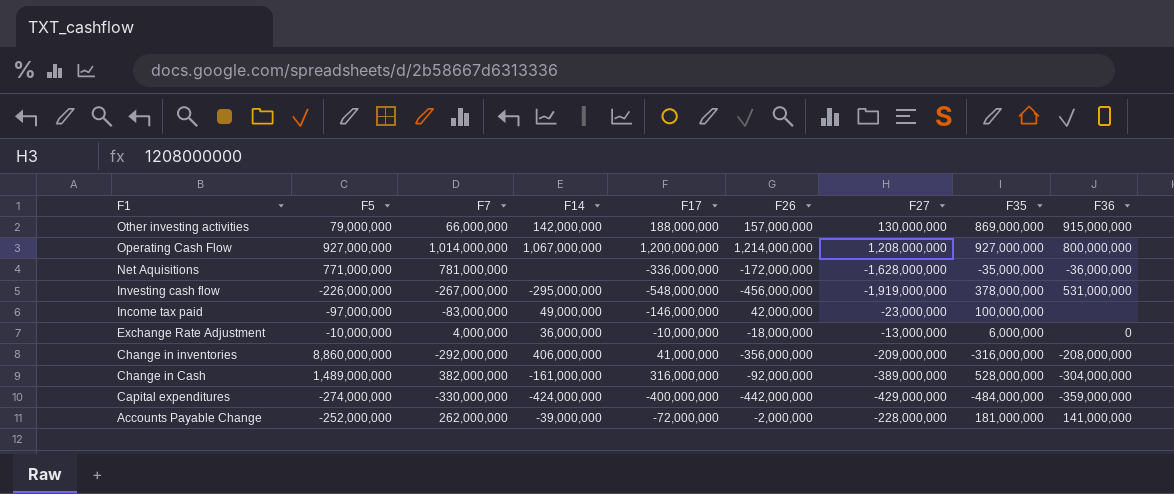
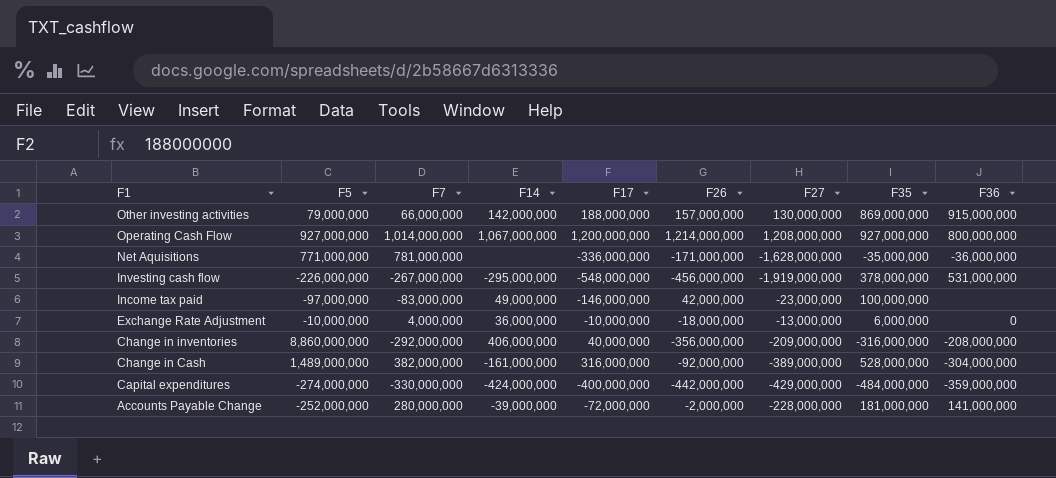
Net Aquisitions | F26: -172,000,000 -> -171,000,000
Change in inventories | F17: 41,000,000 -> 40,000,000
Accounts Payable Change | F7: 262,000,000 -> 280,000,000

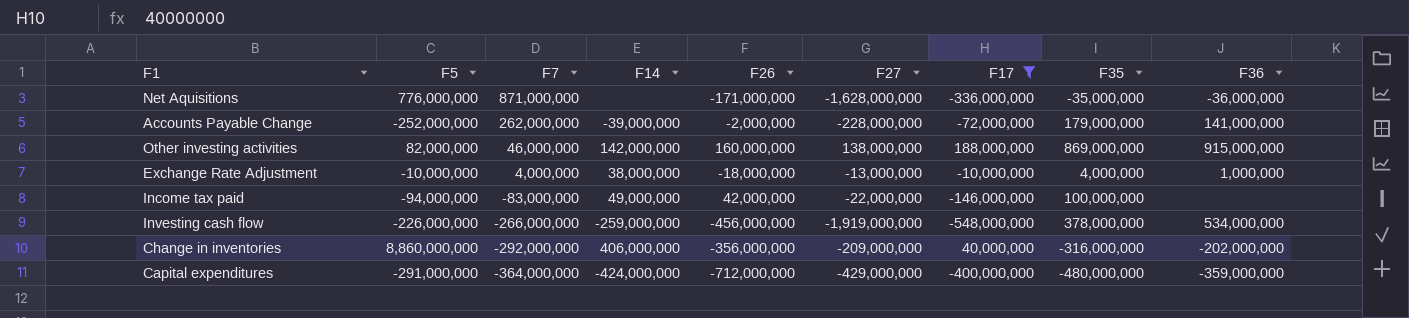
filter: none -> F17 <= 188,000,000
row order: F1 descending -> F7 descending
column F17 | position: 5 -> 7
Net Aquisitions | F5: 771,000,000 -> 776,000,000
Net Aquisitions | F7: 781,000,000 -> 871,000,000
Accounts Payable Change | F7: 280,000,000 -> 262,000,000
Accounts Payable Change | F35: 181,000,000 -> 179,000,000
Other investing activities | F5: 79,000,000 -> 82,000,000
Other investing activities | F7: 66,000,000 -> 46,000,000
Other investing activities | F26: 157,000,000 -> 160,000,000
Other investing activities | F27: 130,000,000 -> 138,000,000
Exchange Rate Adjustment | F14: 36,000,000 -> 38,000,000
Exchange Rate Adjustment | F35: 6,000,000 -> 4,000,000
Exchange Rate Adjustment | F36: 0 -> 1,000,000
Income tax paid | F5: -97,000,000 -> -94,000,000
Income tax paid | F27: -23,000,000 -> -22,000,000
Investing cash flow | F7: -267,000,000 -> -266,000,000
Investing cash flow | F14: -295,000,000 -> -259,000,000
Investing cash flow | F36: 531,000,000 -> 534,000,000
Change in inventories | F36: -208,000,000 -> -202,000,000
Capital expenditures | F5: -274,000,000 -> -291,000,000
Capital expenditures | F7: -330,000,000 -> -364,000,000
Capital expenditures | F26: -442,000,000 -> -712,000,000
Capital expenditures | F35: -484,000,000 -> -480,000,000

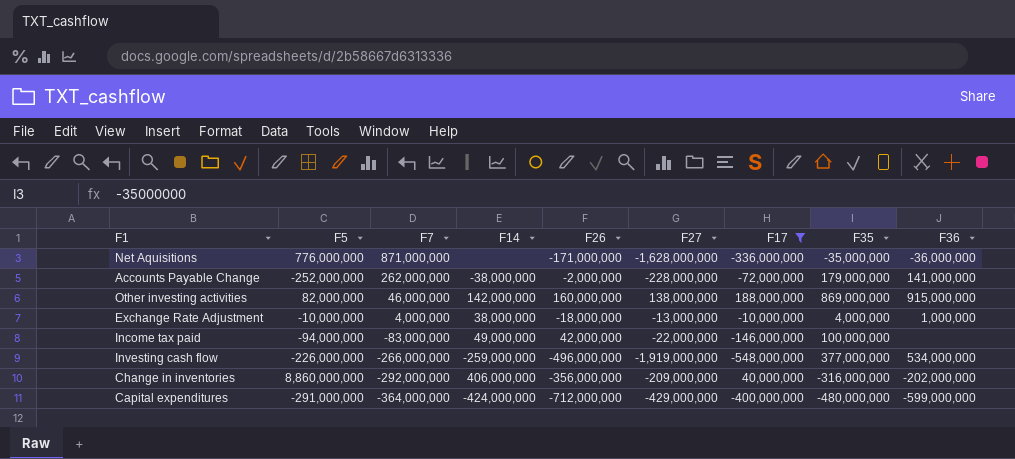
Accounts Payable Change | F14: -39,000,000 -> -38,000,000
Investing cash flow | F26: -456,000,000 -> -496,000,000
Investing cash flow | F35: 378,000,000 -> 377,000,000
Capital expenditures | F36: -359,000,000 -> -599,000,000

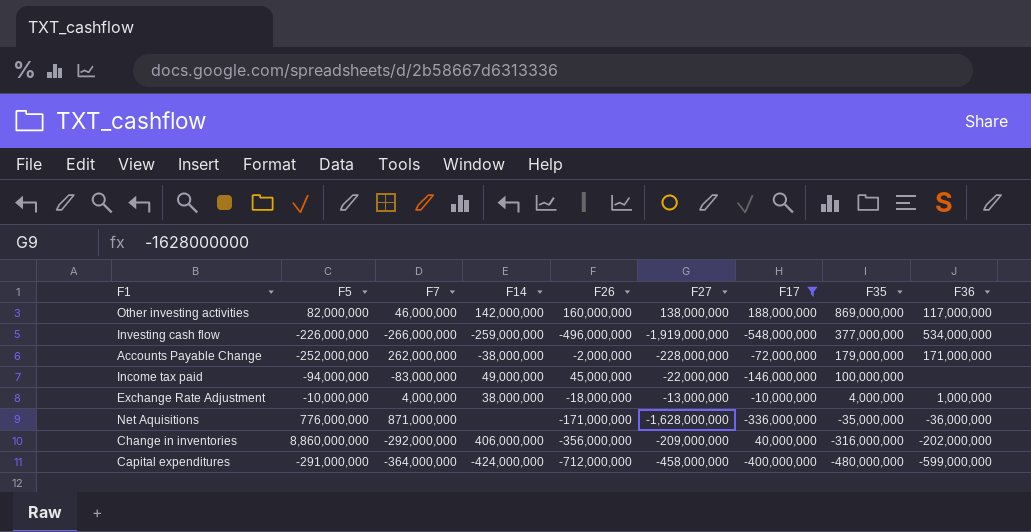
row order: F7 descending -> F35 descending
Other investing activities | F36: 915,000,000 -> 117,000,000
Accounts Payable Change | F36: 141,000,000 -> 171,000,000
Income tax paid | F26: 42,000,000 -> 45,000,000
Capital expenditures | F27: -429,000,000 -> -458,000,000

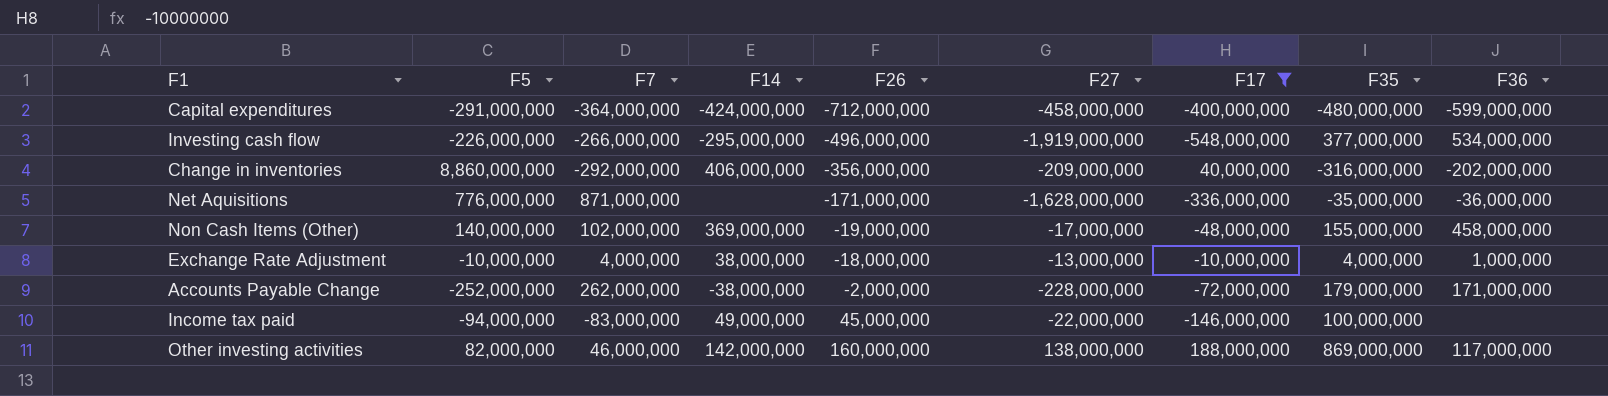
row order: F35 descending -> F26 ascending
Investing cash flow | F14: -259,000,000 -> -295,000,000
row Non Cash Items (Other): none -> 140,000,000 | 102,000,000 | 369,000,000 | -19,000,000 | -17,000,000 | -48,000,000 | 155,000,000 | 458,000,000

